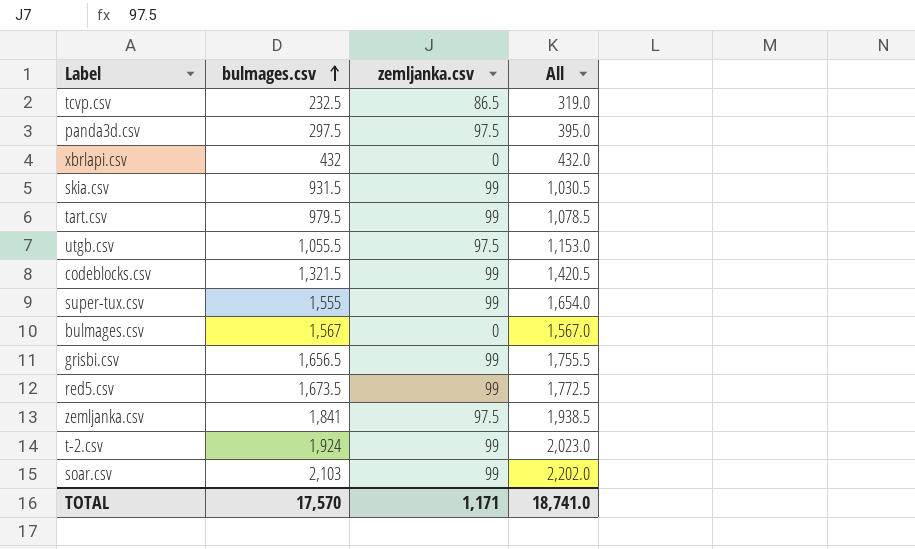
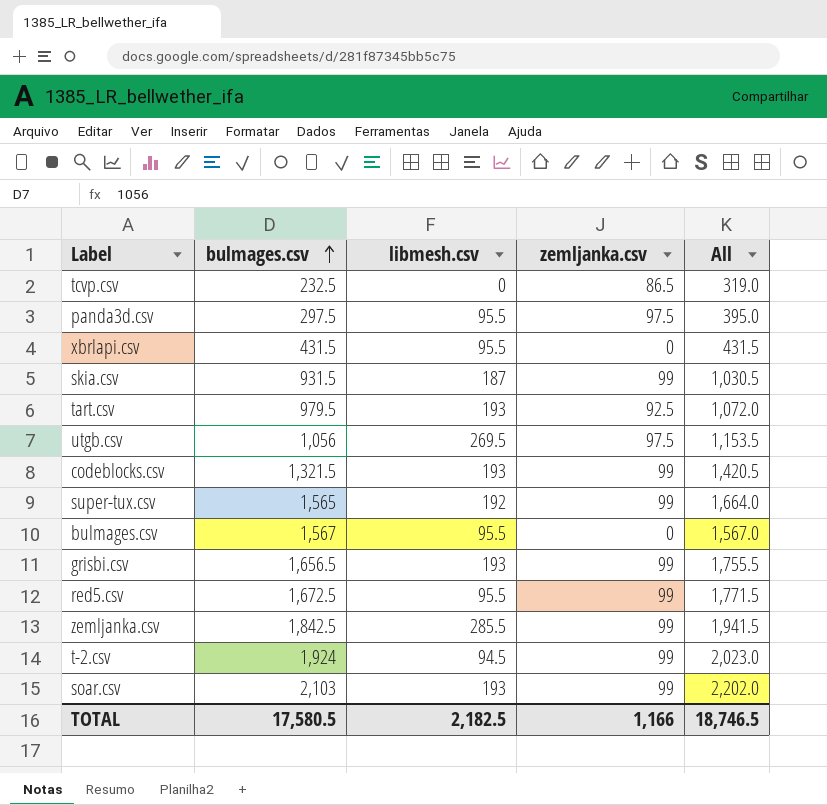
column libmesh.csv | position: none -> 3
xbrlapi.csv | bulmages.csv: 432 -> 431.5
xbrlapi.csv | All: 432.0 -> 431.5
tart.csv | zemljanka.csv: 99 -> 92.5
tart.csv | All: 1,078.5 -> 1,072.0
utgb.csv | bulmages.csv: 1,055.5 -> 1,056
utgb.csv | All: 1,153.0 -> 1,153.5
super-tux.csv | bulmages.csv: 1,555 -> 1,565
super-tux.csv | All: 1,654.0 -> 1,664.0
red5.csv | bulmages.csv: 1,673.5 -> 1,672.5
red5.csv | All: 1,772.5 -> 1,771.5
zemljanka.csv | bulmages.csv: 1,841 -> 1,842.5
zemljanka.csv | zemljanka.csv: 97.5 -> 99
zemljanka.csv | All: 1,938.5 -> 1,941.5
TOTAL | bulmages.csv: 17,570 -> 17,580.5
TOTAL | zemljanka.csv: 1,171 -> 1,166
TOTAL | All: 18,741.0 -> 18,746.5

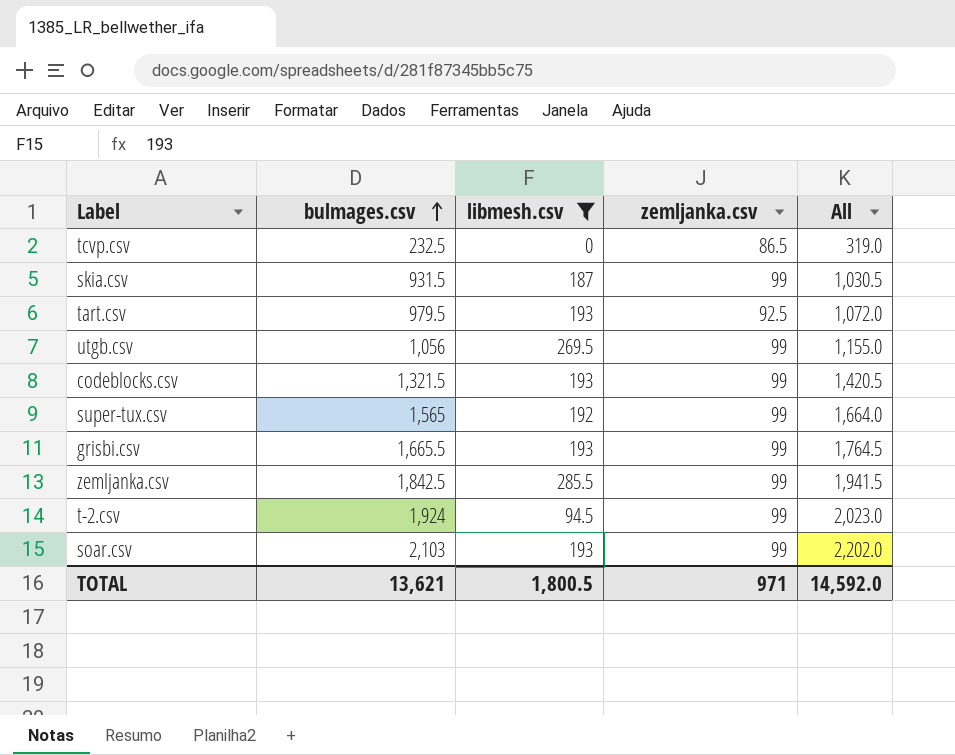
filter: none -> libmesh.csv != 95.5
utgb.csv | zemljanka.csv: 97.5 -> 99
utgb.csv | All: 1,153.5 -> 1,155.0
grisbi.csv | bulmages.csv: 1,656.5 -> 1,665.5
grisbi.csv | All: 1,755.5 -> 1,764.5
TOTAL | bulmages.csv: 17,580.5 -> 13,621
TOTAL | libmesh.csv: 2,182.5 -> 1,800.5
TOTAL | zemljanka.csv: 1,166 -> 971
TOTAL | All: 18,746.5 -> 14,592.0

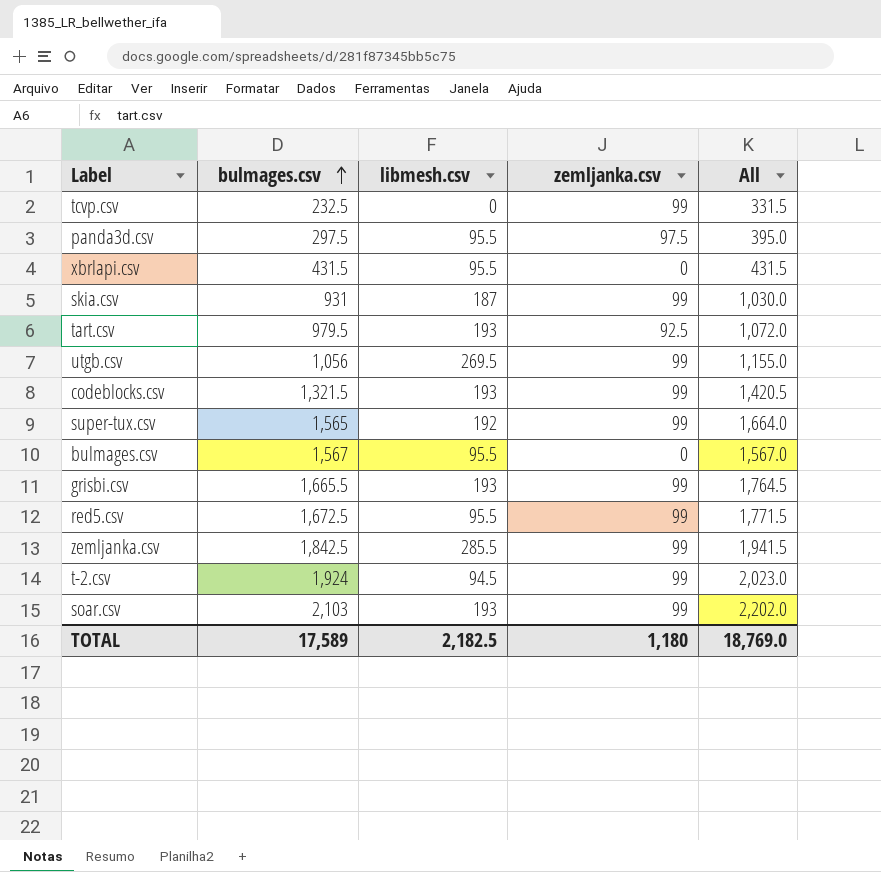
filter: libmesh.csv != 95.5 -> none
tcvp.csv | zemljanka.csv: 86.5 -> 99
tcvp.csv | All: 319.0 -> 331.5
skia.csv | bulmages.csv: 931.5 -> 931
skia.csv | All: 1,030.5 -> 1,030.0
TOTAL | bulmages.csv: 13,621 -> 17,589
TOTAL | libmesh.csv: 1,800.5 -> 2,182.5
TOTAL | zemljanka.csv: 971 -> 1,180
TOTAL | All: 14,592.0 -> 18,769.0

